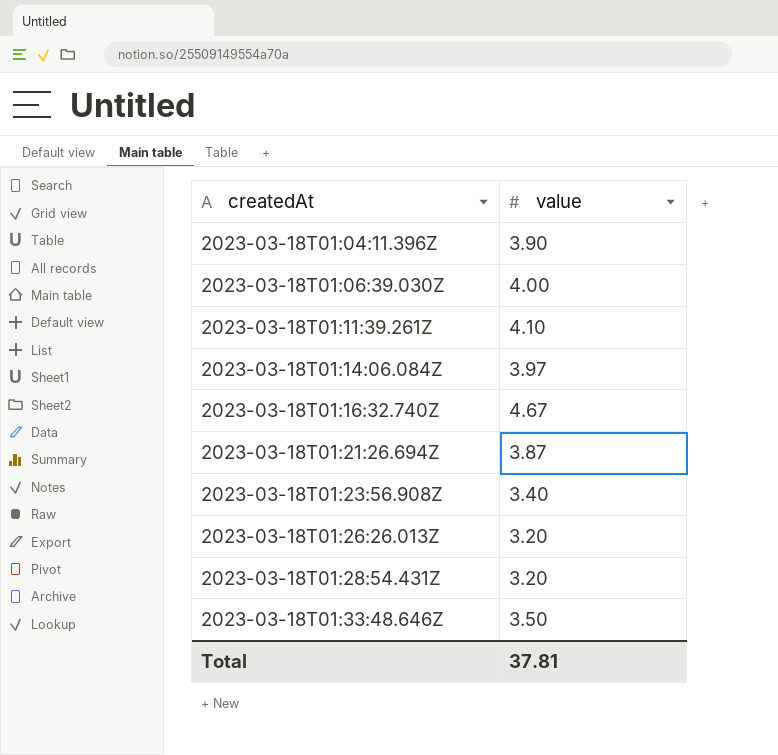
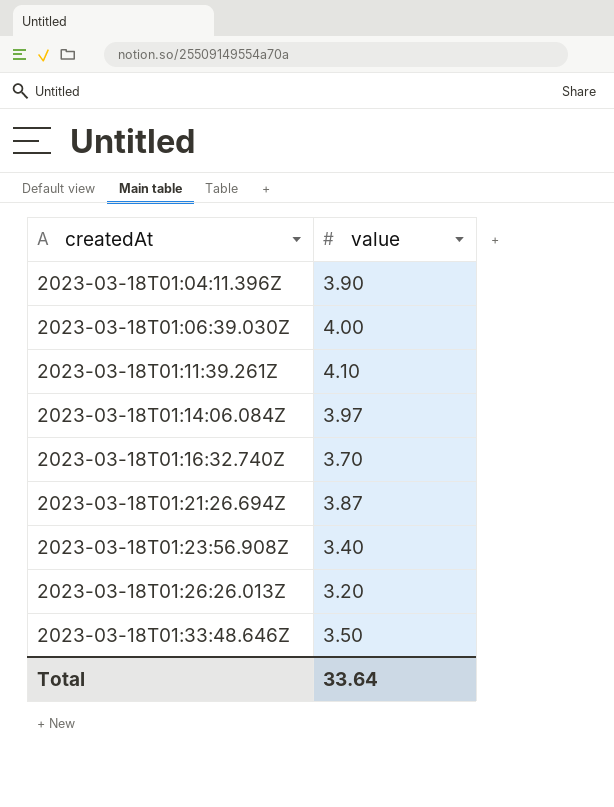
row 2023-03-18T01:28:54.431Z: 3.20 -> none
2023-03-18T01:16:32.740Z | value: 4.67 -> 3.70
Total | value: 37.81 -> 33.64

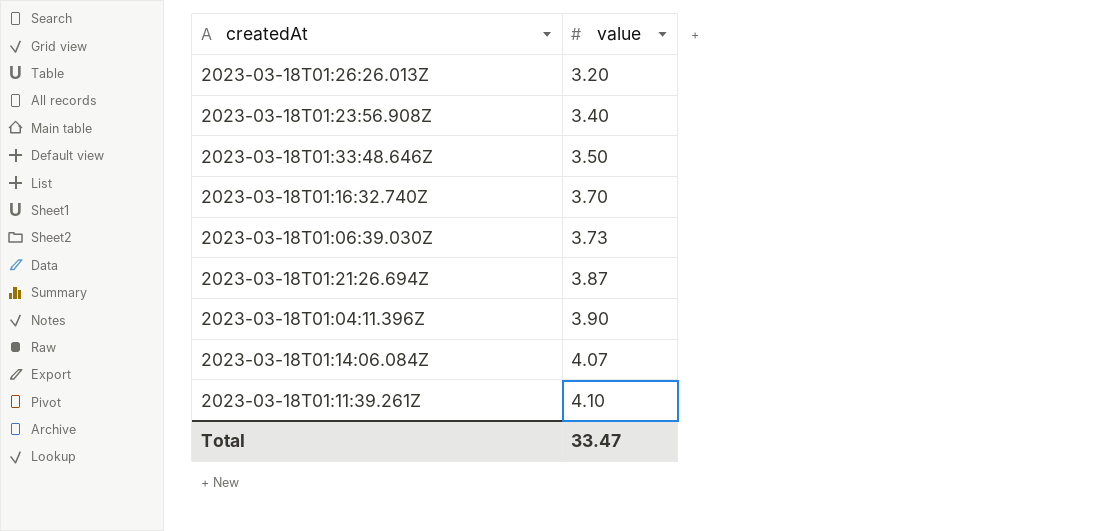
row order: createdAt ascending -> value ascending
2023-03-18T01:06:39.030Z | value: 4.00 -> 3.73
2023-03-18T01:14:06.084Z | value: 3.97 -> 4.07
Total | value: 33.64 -> 33.47

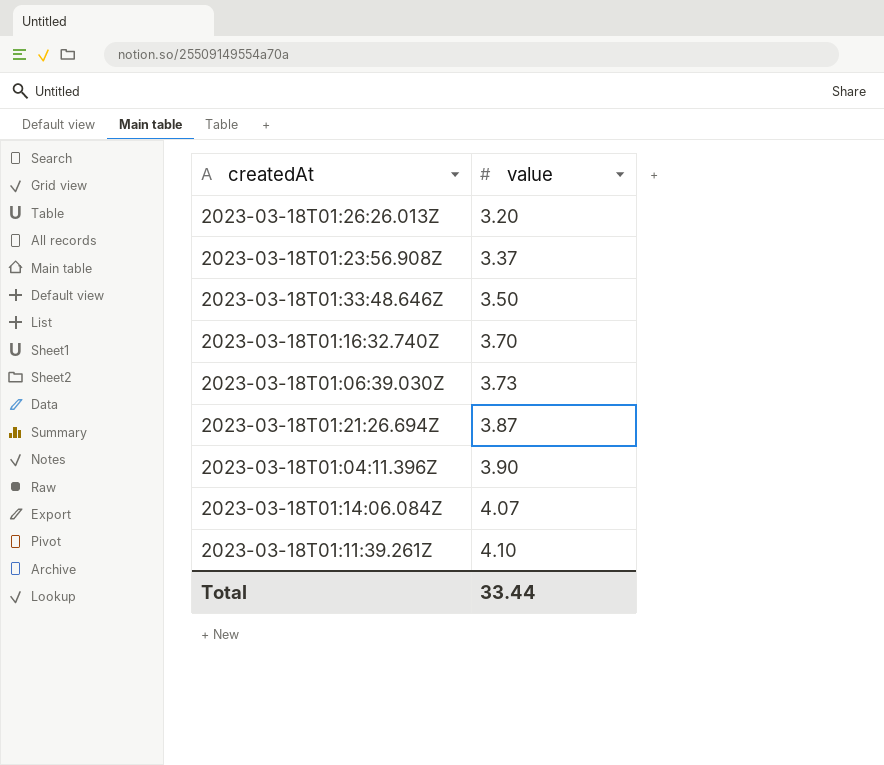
2023-03-18T01:23:56.908Z | value: 3.40 -> 3.37
Total | value: 33.47 -> 33.44

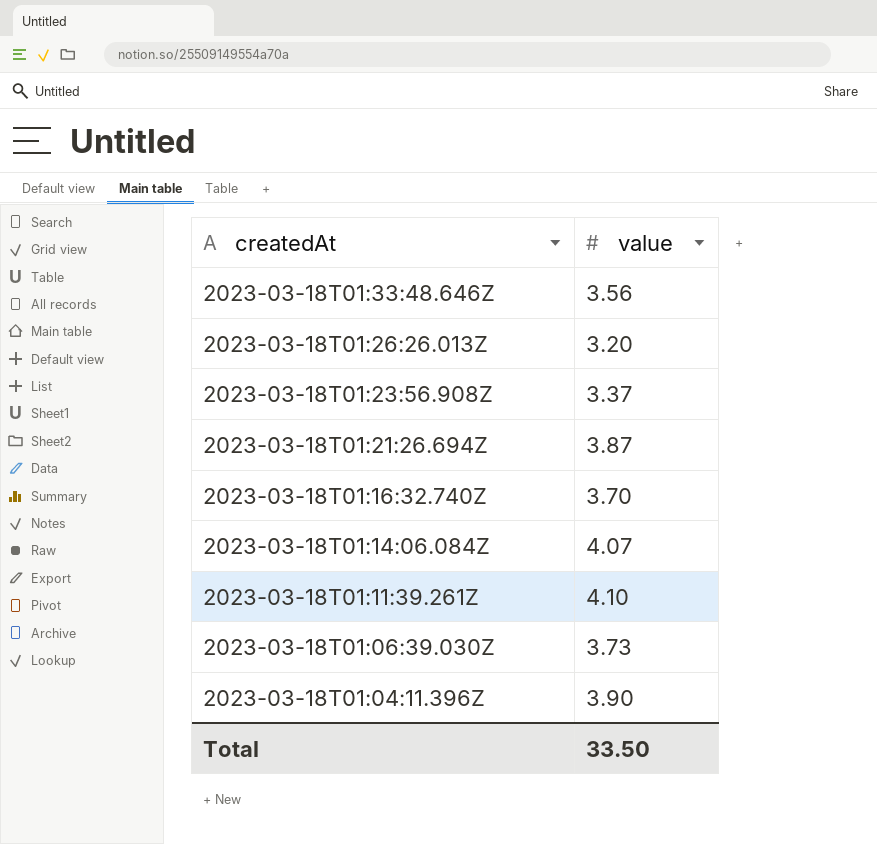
row order: value ascending -> createdAt descending
2023-03-18T01:33:48.646Z | value: 3.50 -> 3.56
Total | value: 33.44 -> 33.50

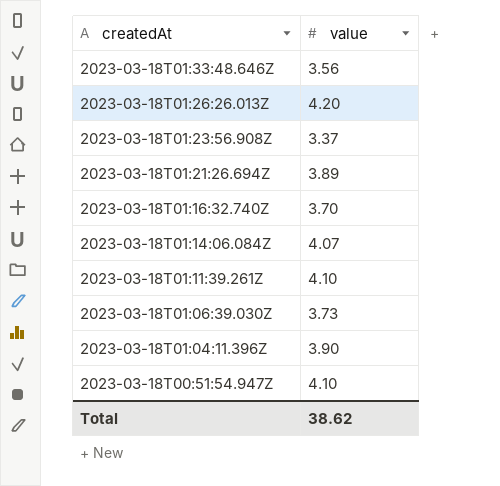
2023-03-18T01:26:26.013Z | value: 3.20 -> 4.20
2023-03-18T01:21:26.694Z | value: 3.87 -> 3.89
row 2023-03-18T00:51:54.947Z: none -> 4.10
Total | value: 33.50 -> 38.62

